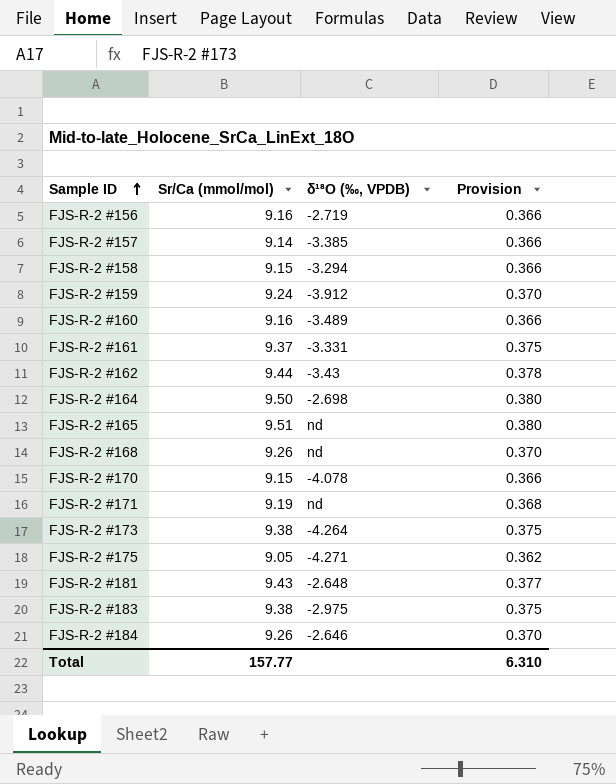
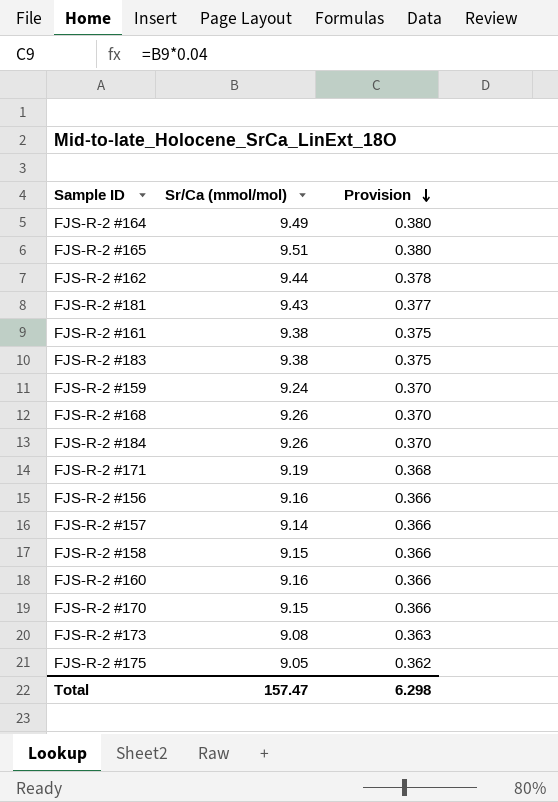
row order: Sample ID ascending -> Provision descending
column δ¹⁸O (‰, VPDB) | position: 3 -> none
FJS-R-2 #164 | Sr/Ca (mmol/mol): 9.50 -> 9.49
FJS-R-2 #161 | Sr/Ca (mmol/mol): 9.37 -> 9.38
FJS-R-2 #173 | Sr/Ca (mmol/mol): 9.38 -> 9.08
FJS-R-2 #173 | Provision: 0.375 -> 0.363
Total | Sr/Ca (mmol/mol): 157.77 -> 157.47
Total | Provision: 6.310 -> 6.298

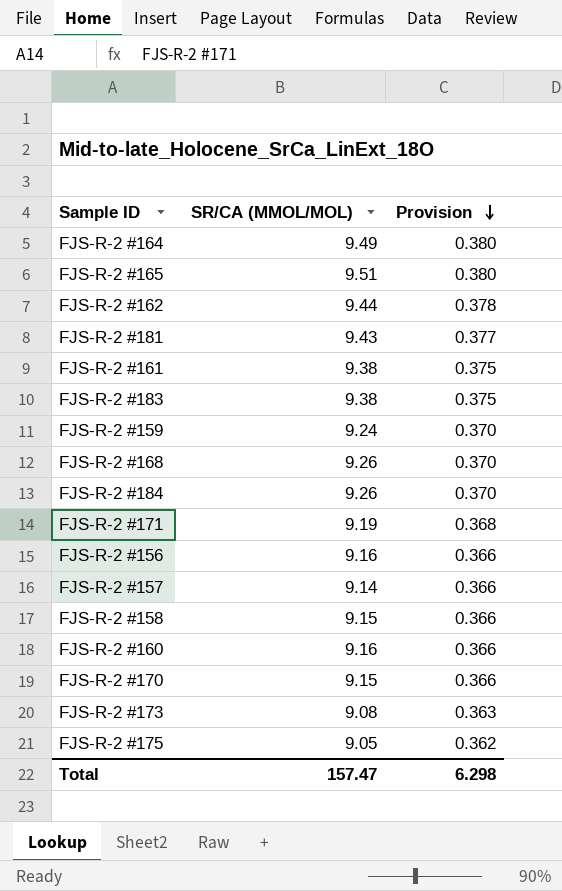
column name: Sr/Ca (mmol/mol) -> SR/CA (MMOL/MOL)

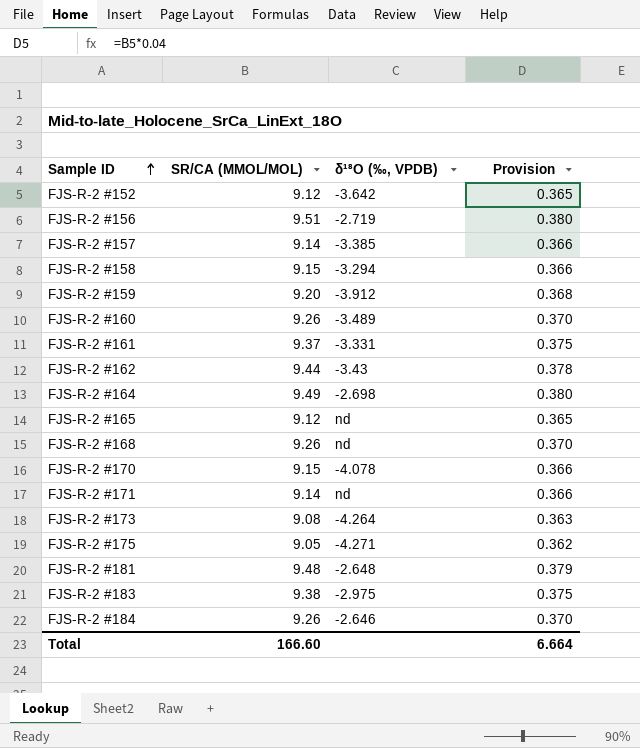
row order: Provision descending -> Sample ID ascending
column δ¹⁸O (‰, VPDB) | position: none -> 3
row FJS-R-2 #152: none -> 9.12 | -3.642 | 0.365
FJS-R-2 #156 | SR/CA (MMOL/MOL): 9.16 -> 9.51
FJS-R-2 #156 | Provision: 0.366 -> 0.380
FJS-R-2 #159 | SR/CA (MMOL/MOL): 9.24 -> 9.20
FJS-R-2 #159 | Provision: 0.370 -> 0.368
FJS-R-2 #160 | SR/CA (MMOL/MOL): 9.16 -> 9.26
FJS-R-2 #160 | Provision: 0.366 -> 0.370
FJS-R-2 #161 | SR/CA (MMOL/MOL): 9.38 -> 9.37
FJS-R-2 #165 | SR/CA (MMOL/MOL): 9.51 -> 9.12
FJS-R-2 #165 | Provision: 0.380 -> 0.365
FJS-R-2 #171 | SR/CA (MMOL/MOL): 9.19 -> 9.14
FJS-R-2 #171 | Provision: 0.368 -> 0.366
FJS-R-2 #181 | SR/CA (MMOL/MOL): 9.43 -> 9.48
FJS-R-2 #181 | Provision: 0.377 -> 0.379
Total | SR/CA (MMOL/MOL): 157.47 -> 166.60
Total | Provision: 6.298 -> 6.664

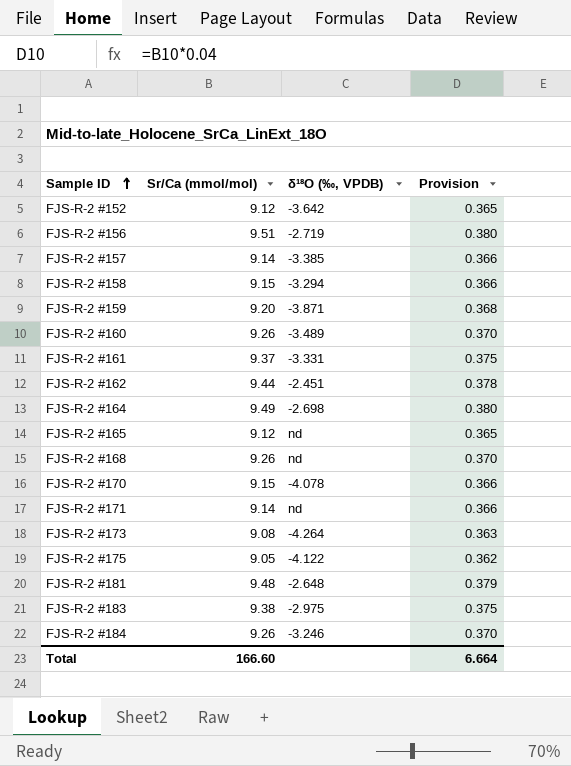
column name: SR/CA (MMOL/MOL) -> Sr/Ca (mmol/mol)
FJS-R-2 #159 | δ¹⁸O (‰, VPDB): -3.912 -> -3.871
FJS-R-2 #162 | δ¹⁸O (‰, VPDB): -3.43 -> -2.451
FJS-R-2 #175 | δ¹⁸O (‰, VPDB): -4.271 -> -4.122
FJS-R-2 #184 | δ¹⁸O (‰, VPDB): -2.646 -> -3.246

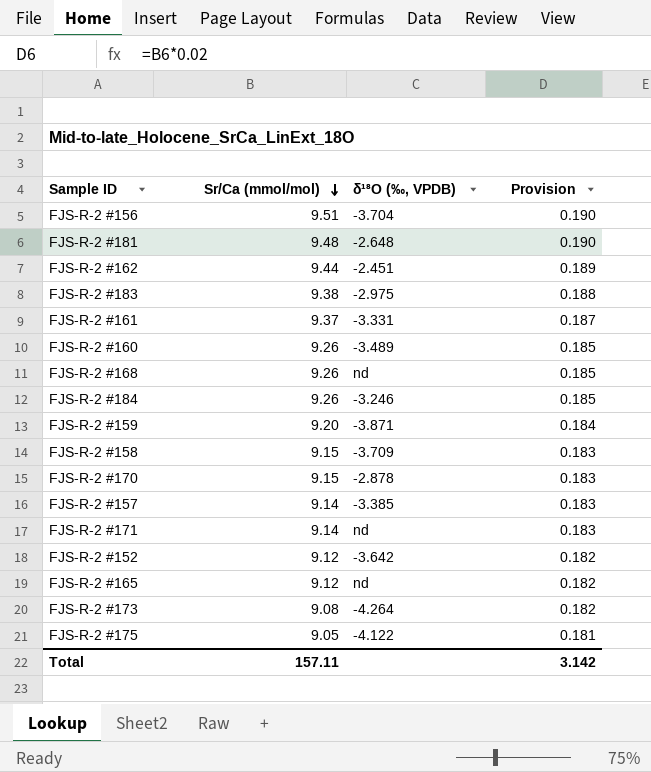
row order: Sample ID ascending -> Sr/Ca (mmol/mol) descending
column Provision | formula: [Sr/Ca (mmol/mol)] * 0.04 -> [Sr/Ca (mmol/mol)] * 0.02
row FJS-R-2 #164: 9.49 | -2.698 | 0.380 -> none
FJS-R-2 #156 | δ¹⁸O (‰, VPDB): -2.719 -> -3.704
FJS-R-2 #158 | δ¹⁸O (‰, VPDB): -3.294 -> -3.709
FJS-R-2 #170 | δ¹⁸O (‰, VPDB): -4.078 -> -2.878
Total | Sr/Ca (mmol/mol): 166.60 -> 157.11
Total | Provision: 6.664 -> 3.142

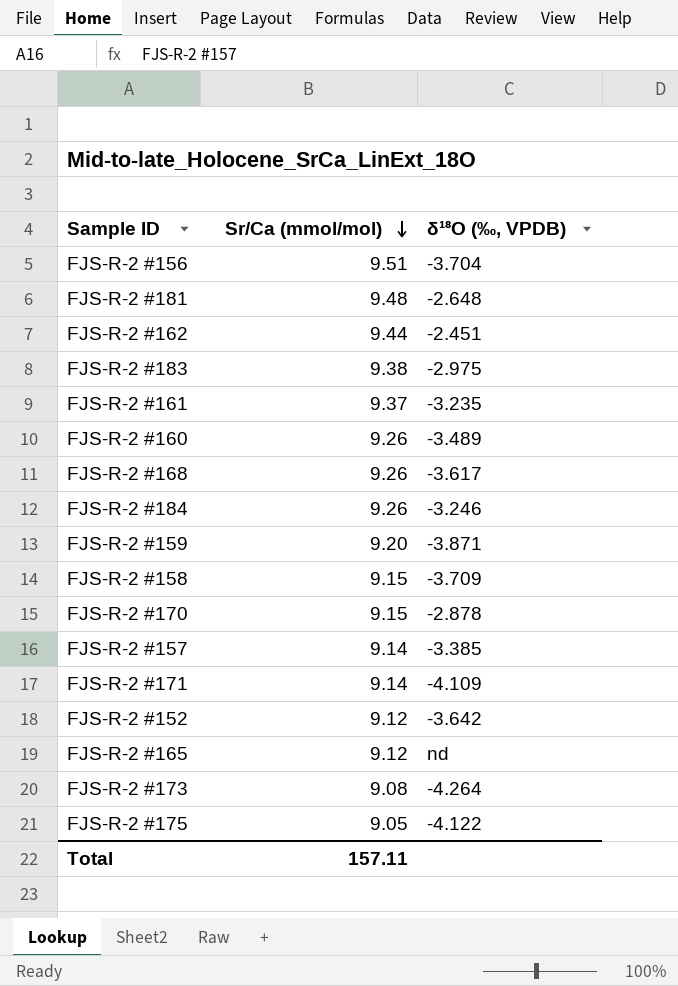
column Provision | formula: [Sr/Ca (mmol/mol)] * 0.02 -> none
FJS-R-2 #161 | δ¹⁸O (‰, VPDB): -3.331 -> -3.235
FJS-R-2 #168 | δ¹⁸O (‰, VPDB): nd -> -3.617
FJS-R-2 #171 | δ¹⁸O (‰, VPDB): nd -> -4.109

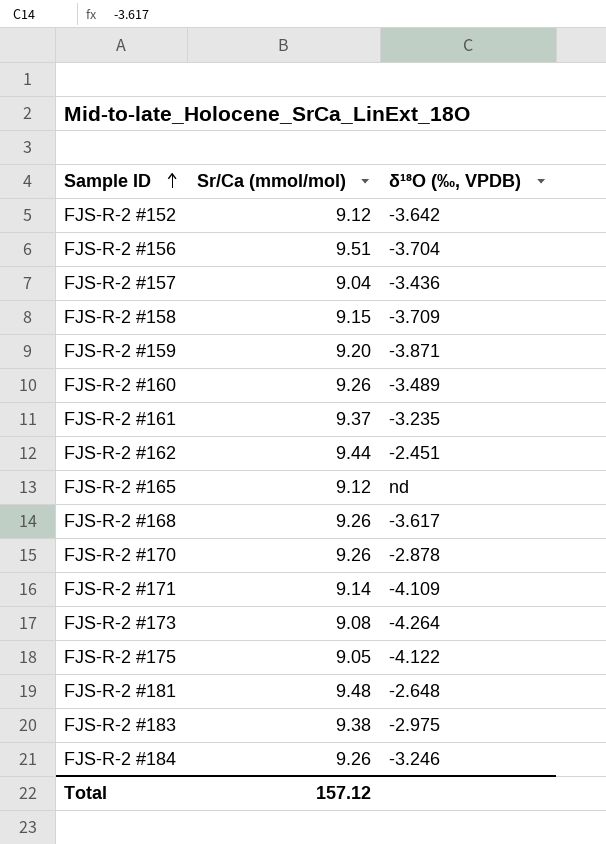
row order: Sr/Ca (mmol/mol) descending -> Sample ID ascending
FJS-R-2 #157 | Sr/Ca (mmol/mol): 9.14 -> 9.04
FJS-R-2 #157 | δ¹⁸O (‰, VPDB): -3.385 -> -3.436
FJS-R-2 #170 | Sr/Ca (mmol/mol): 9.15 -> 9.26
Total | Sr/Ca (mmol/mol): 157.11 -> 157.12

